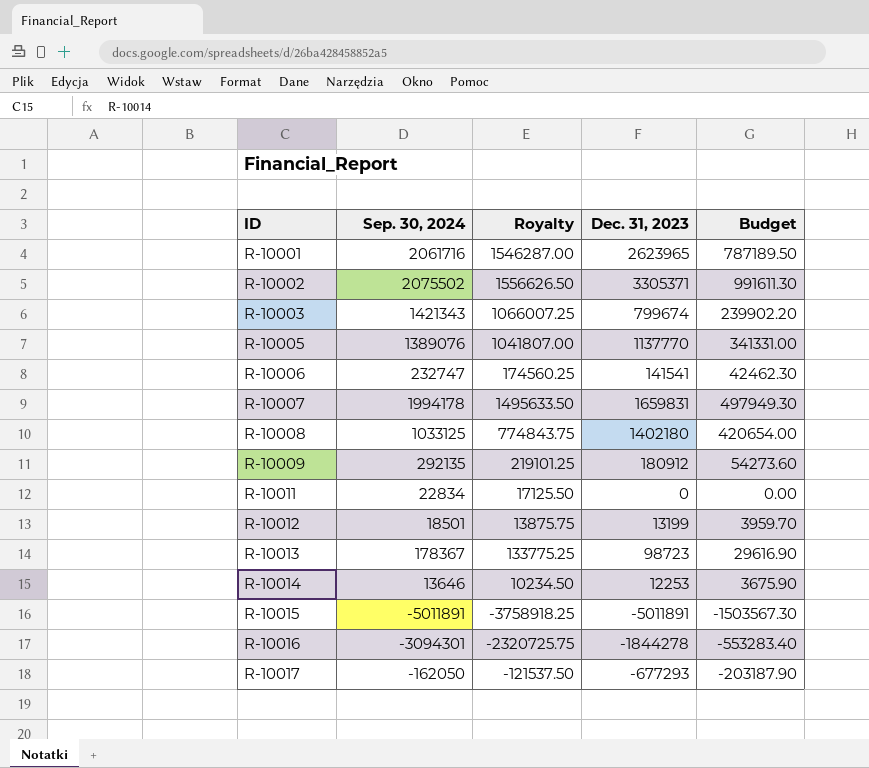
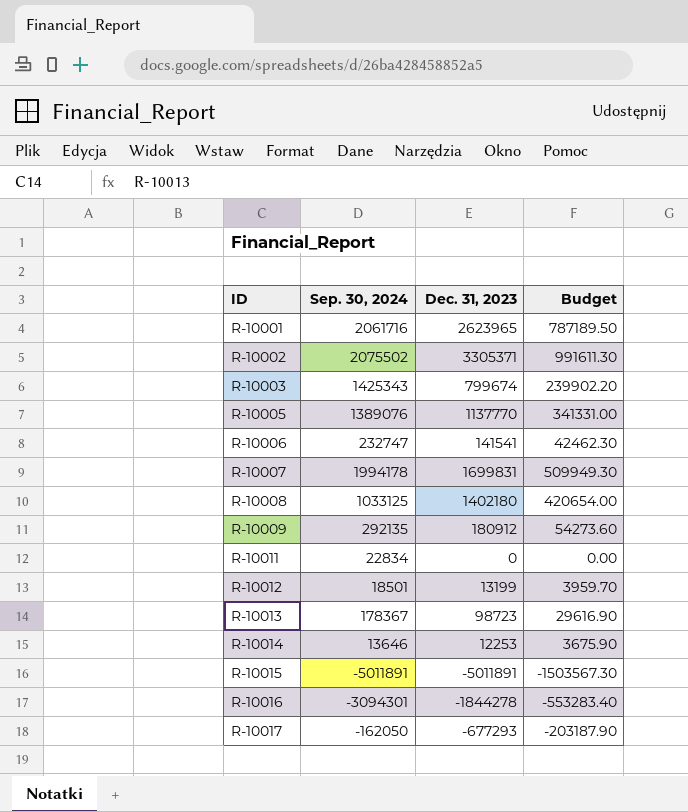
column Royalty | formula: [Sep. 30, 2024] * 0.75 -> none
R-10003 | Sep. 30, 2024: 1421343 -> 1425343
R-10007 | Dec. 31, 2023: 1659831 -> 1699831
R-10007 | Budget: 497949.30 -> 509949.30

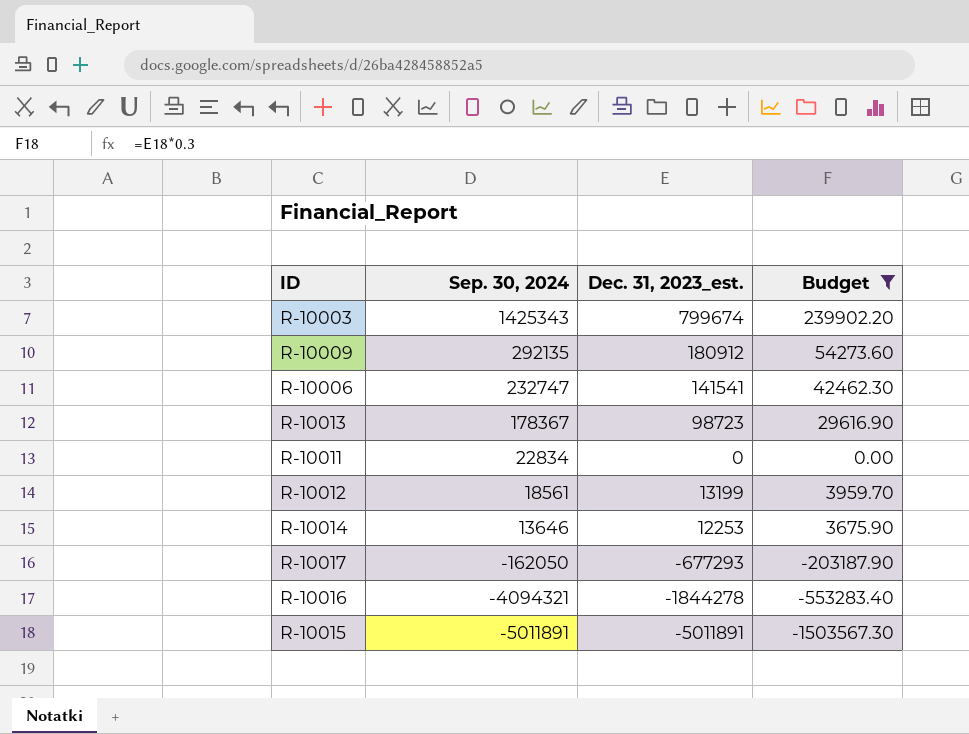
filter: none -> Budget <= 239902.20
row order: ID ascending -> Sep. 30, 2024 descending
column name: Dec. 31, 2023 -> Dec. 31, 2023_est.
R-10012 | Sep. 30, 2024: 18501 -> 18561
R-10016 | Sep. 30, 2024: -3094301 -> -4094321

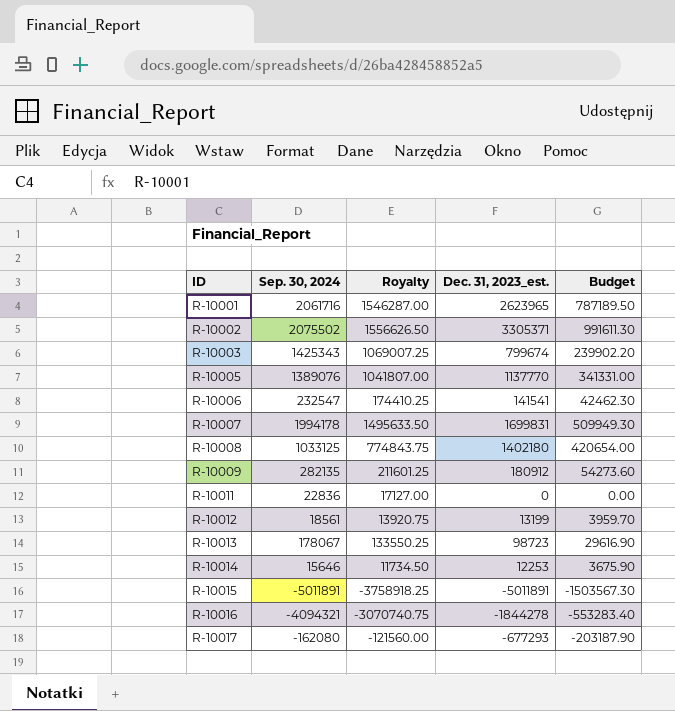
filter: Budget <= 239902.20 -> none
row order: Sep. 30, 2024 descending -> ID ascending
column Royalty | formula: none -> [Sep. 30, 2024] * 0.75
R-10006 | Sep. 30, 2024: 232747 -> 232547
R-10009 | Sep. 30, 2024: 292135 -> 282135
R-10011 | Sep. 30, 2024: 22834 -> 22836
R-10013 | Sep. 30, 2024: 178367 -> 178067
R-10014 | Sep. 30, 2024: 13646 -> 15646
R-10017 | Sep. 30, 2024: -162050 -> -162080

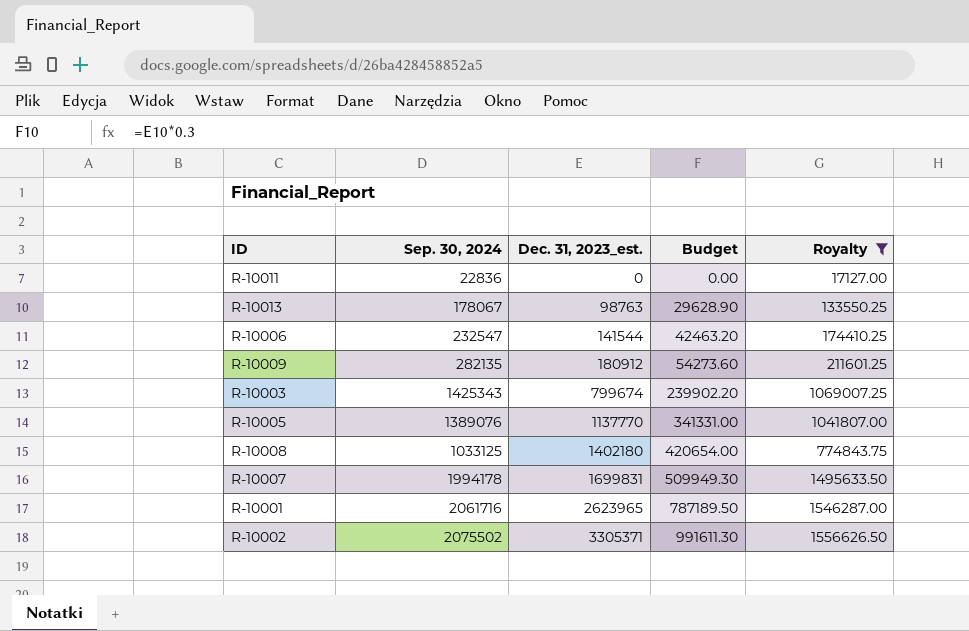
filter: none -> Royalty >= 17127.00
row order: ID ascending -> Dec. 31, 2023_est. ascending
column Royalty | position: 3 -> 5
R-10013 | Dec. 31, 2023_est.: 98723 -> 98763
R-10013 | Budget: 29616.90 -> 29628.90
R-10006 | Dec. 31, 2023_est.: 141541 -> 141544
R-10006 | Budget: 42462.30 -> 42463.20

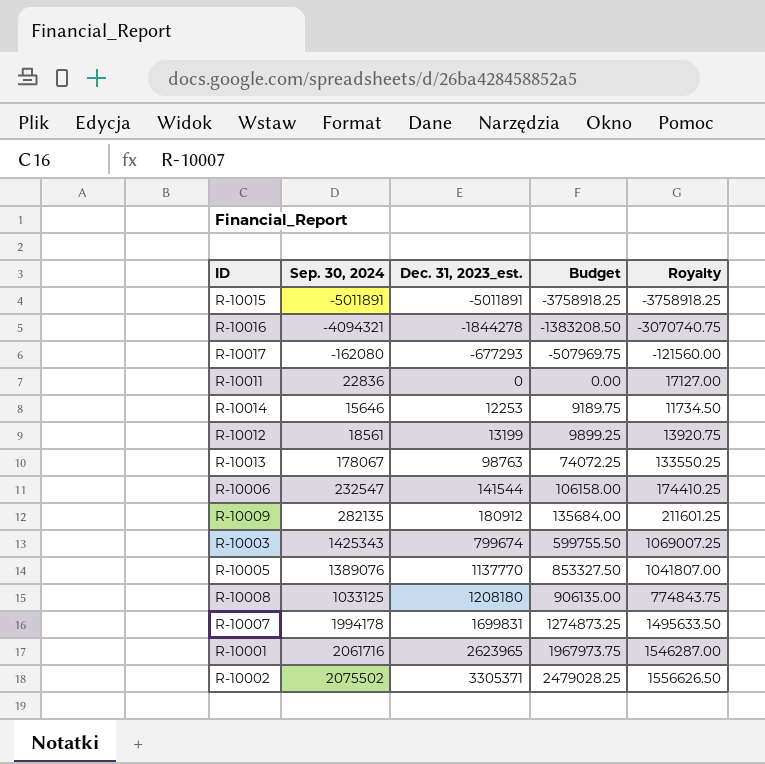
filter: Royalty >= 17127.00 -> none
column Budget | formula: [Dec. 31, 2023_est.] * 0.3 -> [Dec. 31, 2023_est.] * 0.75
R-10008 | Dec. 31, 2023_est.: 1402180 -> 1208180

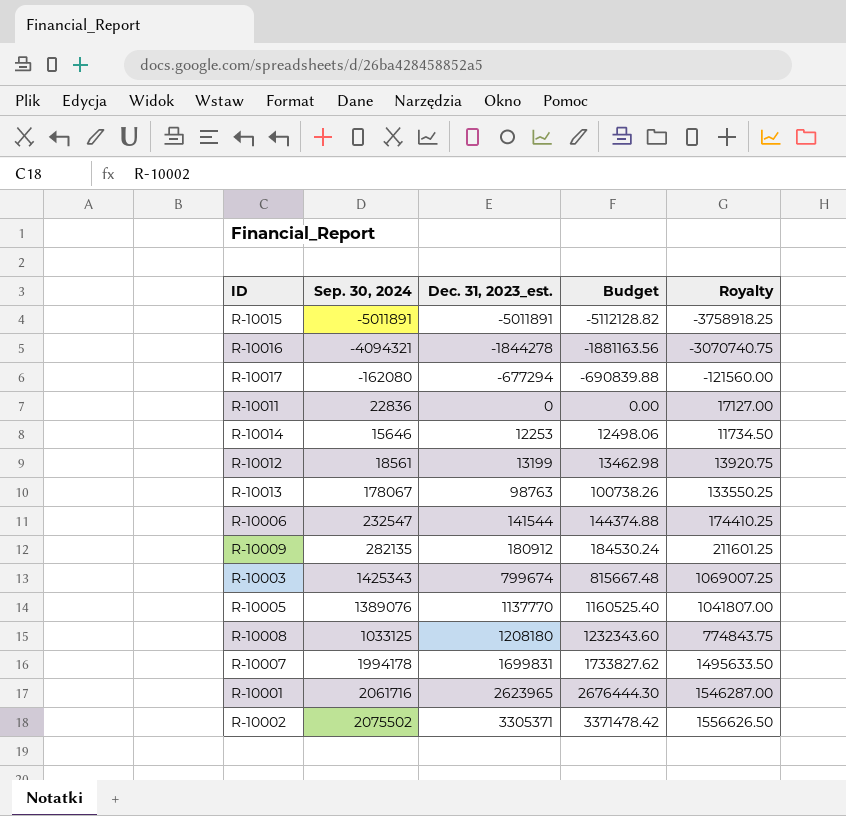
column Budget | formula: [Dec. 31, 2023_est.] * 0.75 -> [Dec. 31, 2023_est.] * 1.02
R-10017 | Dec. 31, 2023_est.: -677293 -> -677294

